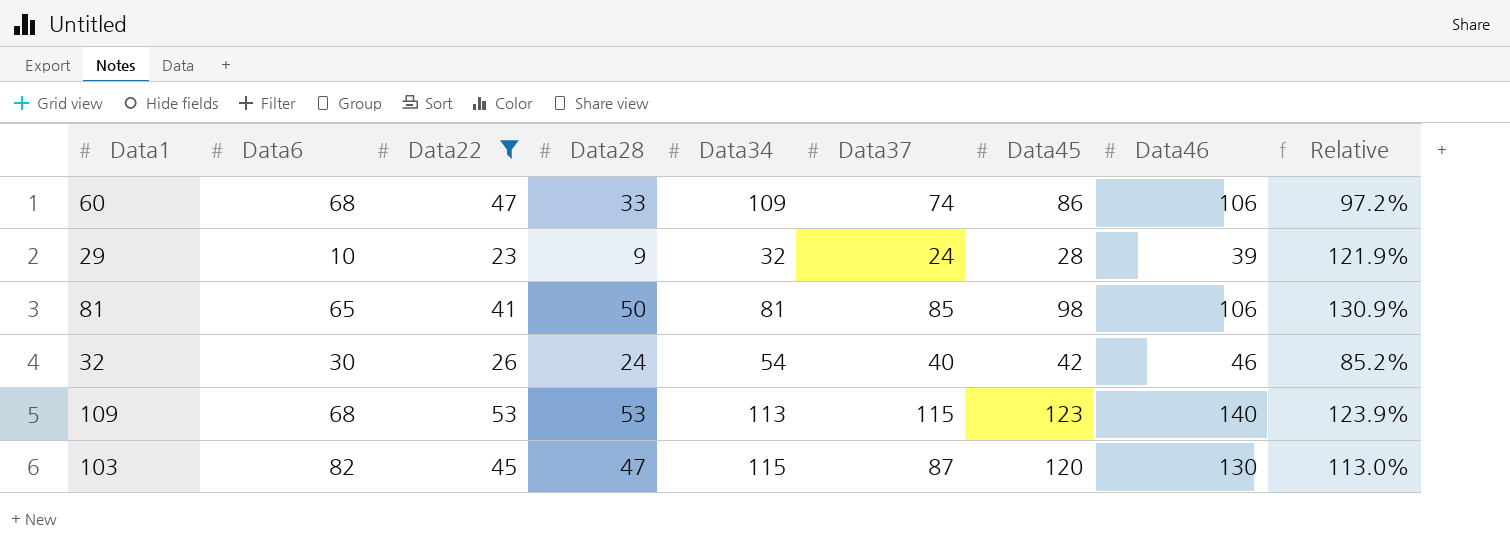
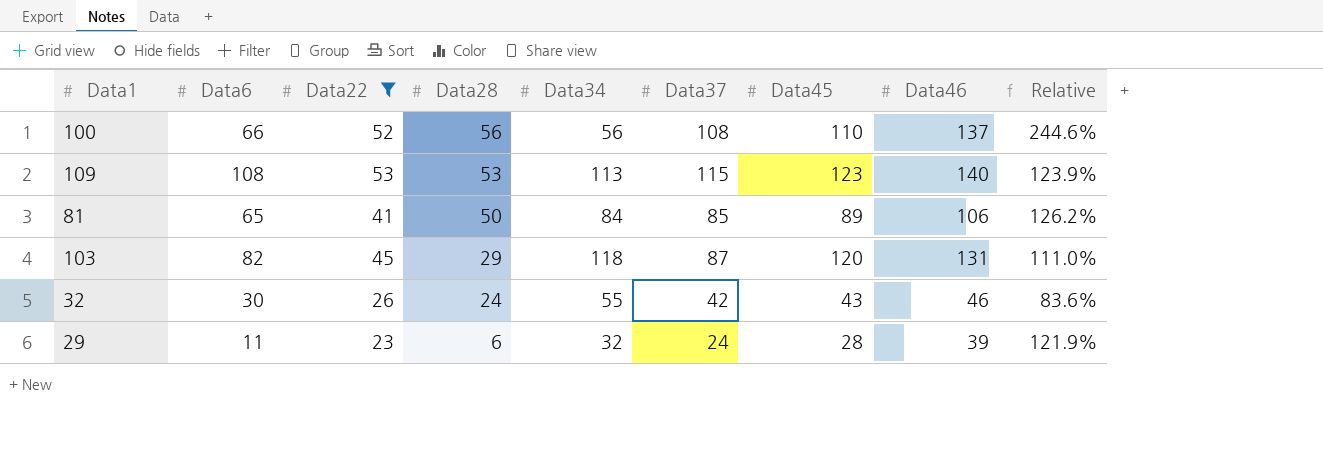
row order: none -> Data28 descending
row 60: 68 | 47 | 33 | 109 | 74 | 86 | 106 | 97.2% -> none
row 100: none -> 66 | 52 | 56 | 56 | 108 | 110 | 137 | 244.6%
109 | Data6: 68 -> 108
81 | Data34: 81 -> 84
81 | Data45: 98 -> 89
81 | Relative: 130.9% -> 126.2%
103 | Data28: 47 -> 29
103 | Data34: 115 -> 118
103 | Data46: 130 -> 131
103 | Relative: 113.0% -> 111.0%
32 | Data34: 54 -> 55
32 | Data37: 40 -> 42
32 | Data45: 42 -> 43
32 | Relative: 85.2% -> 83.6%
29 | Data6: 10 -> 11
29 | Data28: 9 -> 6

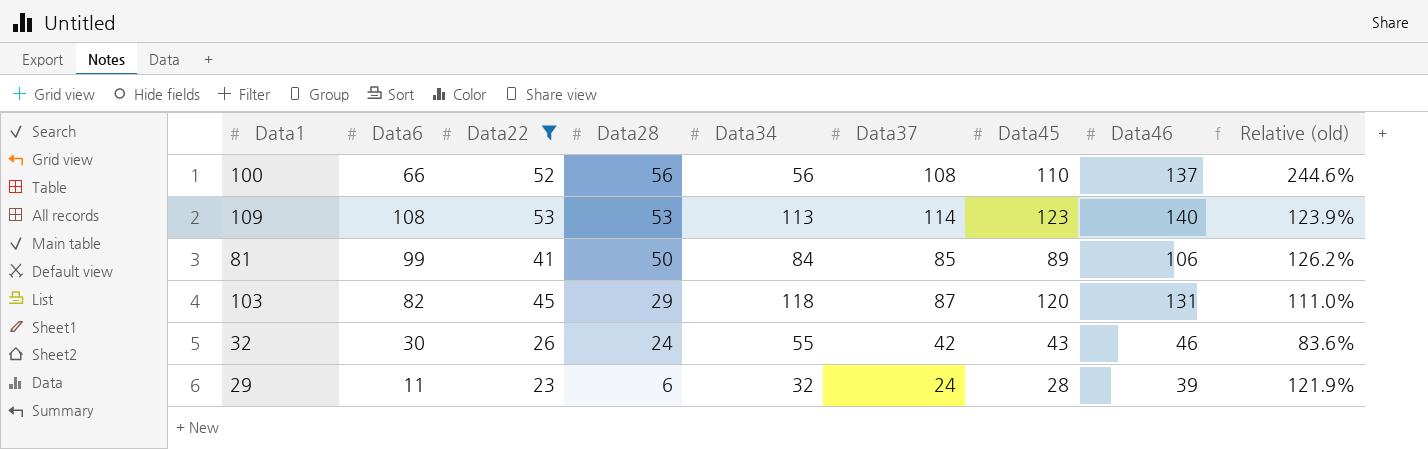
column name: Relative -> Relative (old)
109 | Data37: 115 -> 114
81 | Data6: 65 -> 99

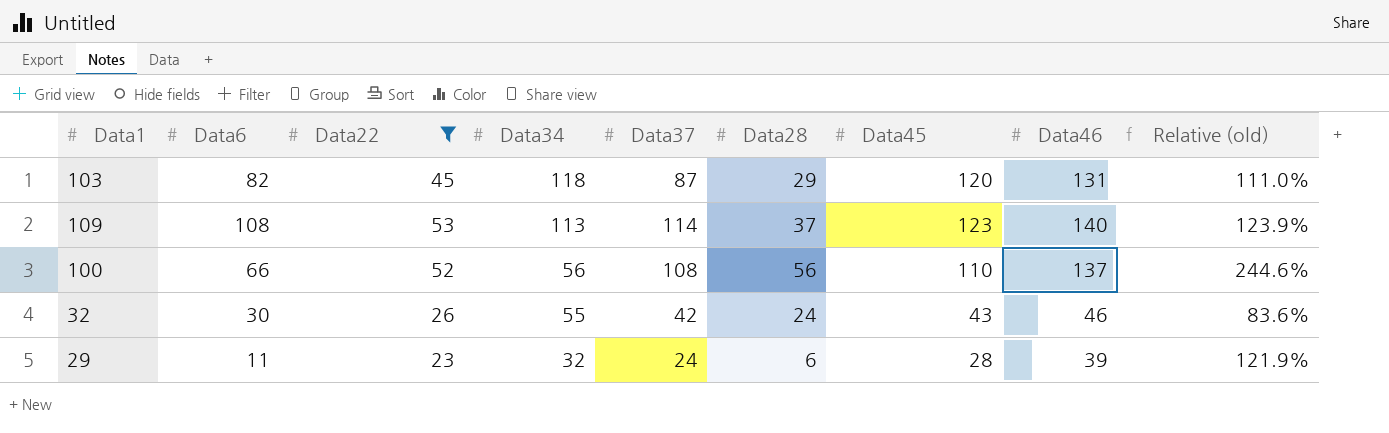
row order: Data28 descending -> Data34 descending
column Data28 | position: 4 -> 6
row 81: 99 | 41 | 50 | 84 | 85 | 89 | 106 | 126.2% -> none
109 | Data28: 53 -> 37

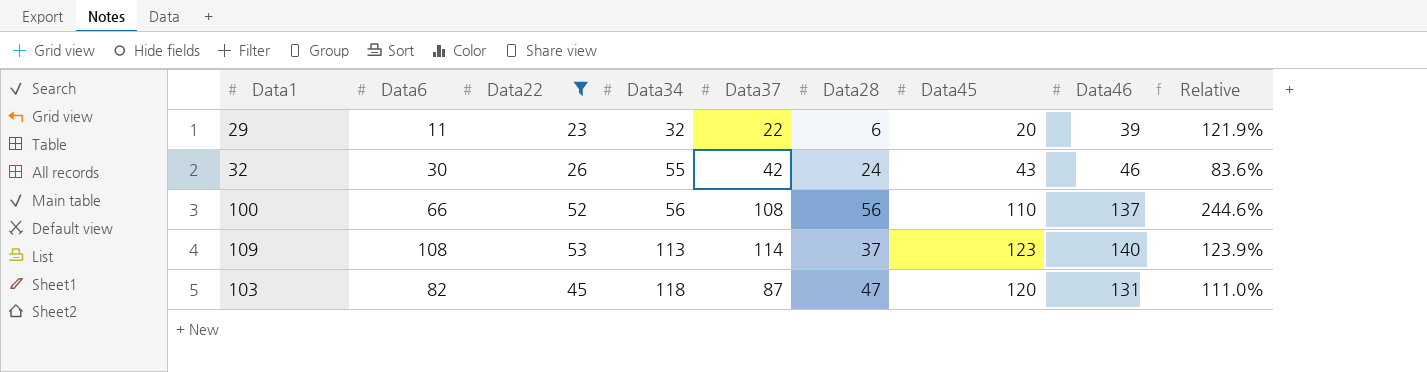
row order: Data34 descending -> Data34 ascending
column name: Relative (old) -> Relative
29 | Data37: 24 -> 22
29 | Data45: 28 -> 20
103 | Data28: 29 -> 47

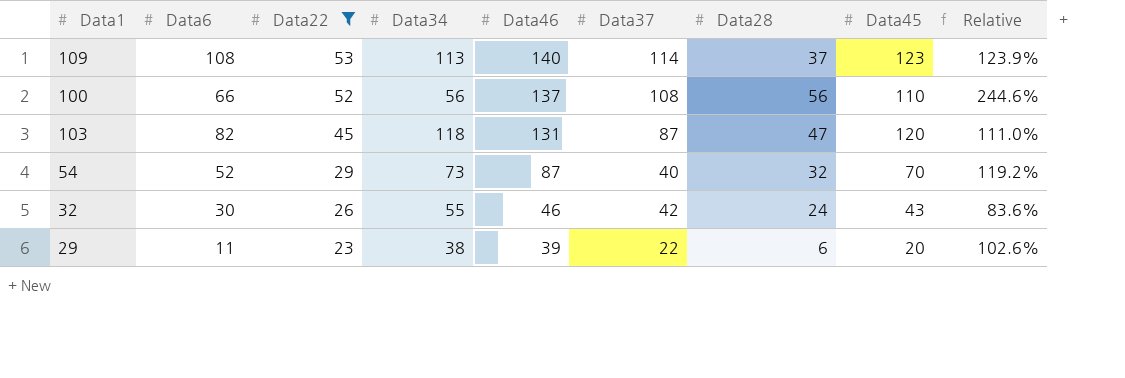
row order: Data34 ascending -> Data22 descending
column Data46 | position: 8 -> 5
row 54: none -> 52 | 29 | 73 | 87 | 40 | 32 | 70 | 119.2%
29 | Data34: 32 -> 38
29 | Relative: 121.9% -> 102.6%

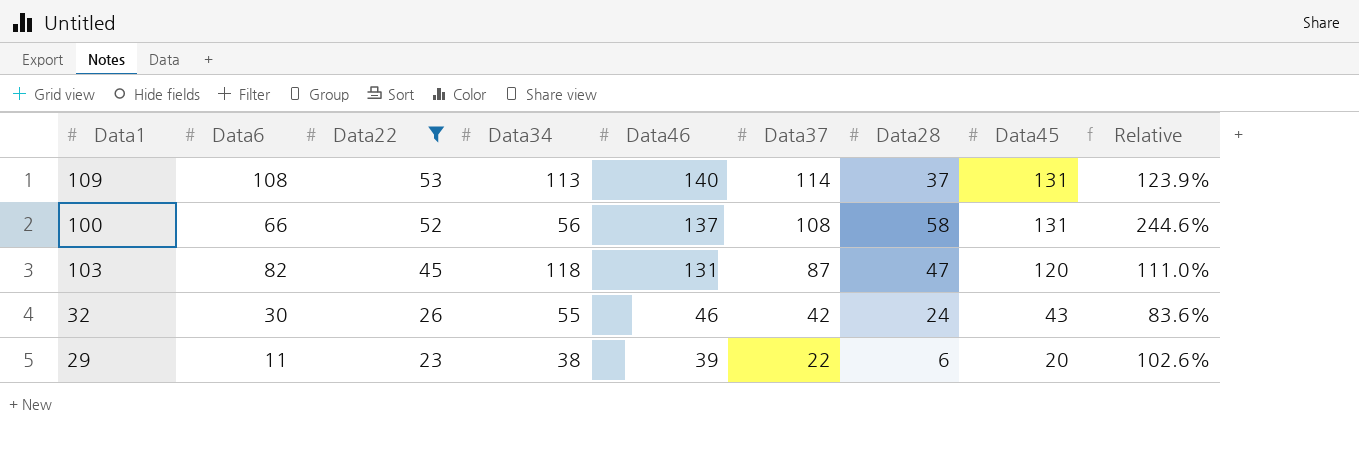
row 54: 52 | 29 | 73 | 87 | 40 | 32 | 70 | 119.2% -> none
109 | Data45: 123 -> 131
100 | Data28: 56 -> 58
100 | Data45: 110 -> 131

